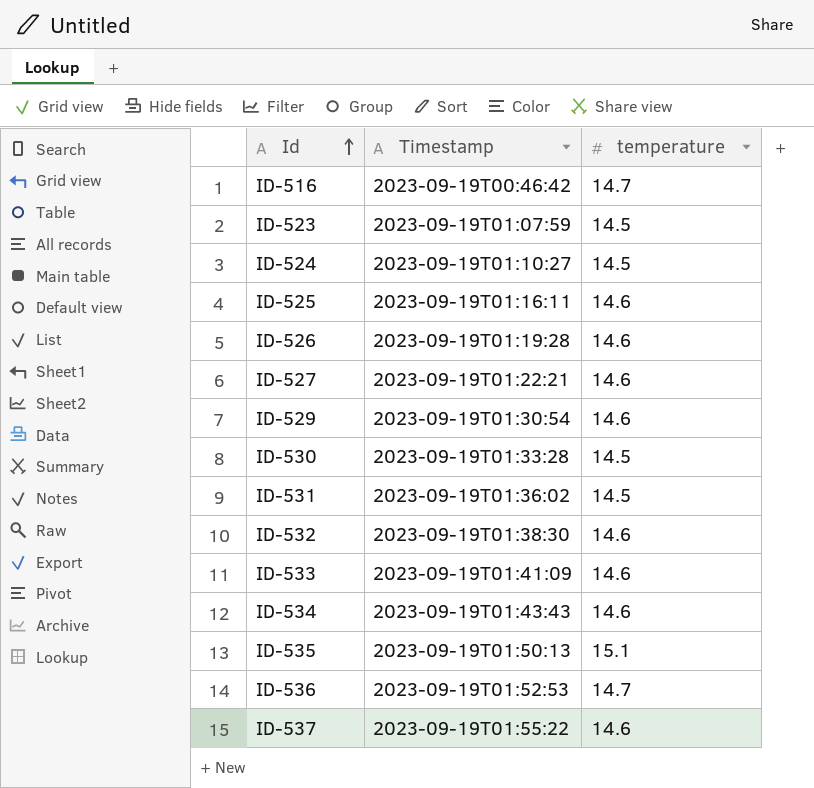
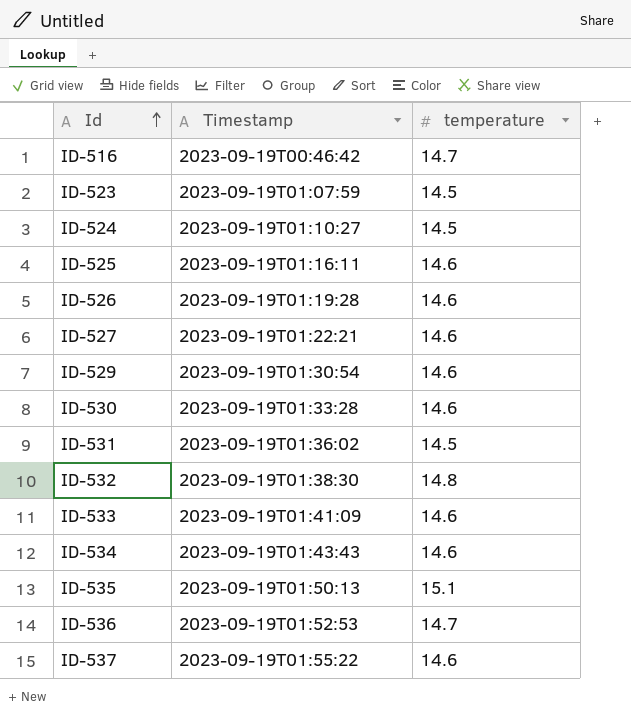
ID-530 | temperature: 14.5 -> 14.6
ID-532 | temperature: 14.6 -> 14.8

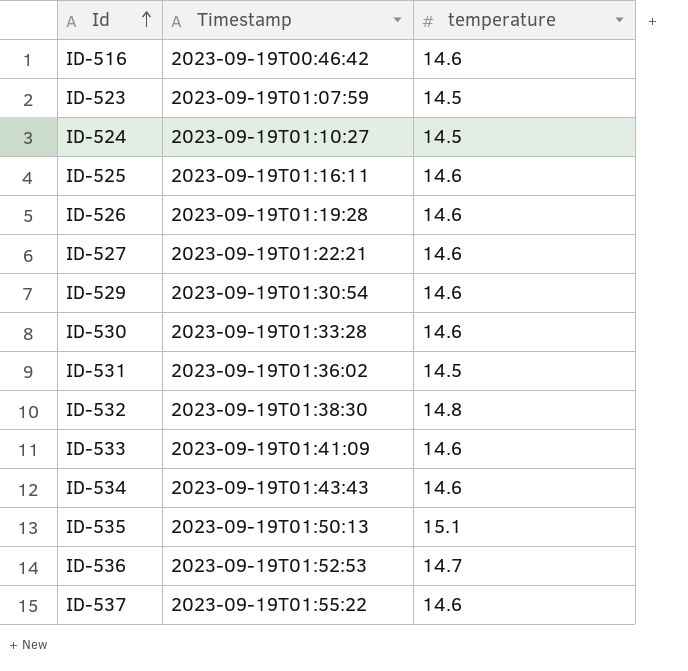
ID-516 | temperature: 14.7 -> 14.6

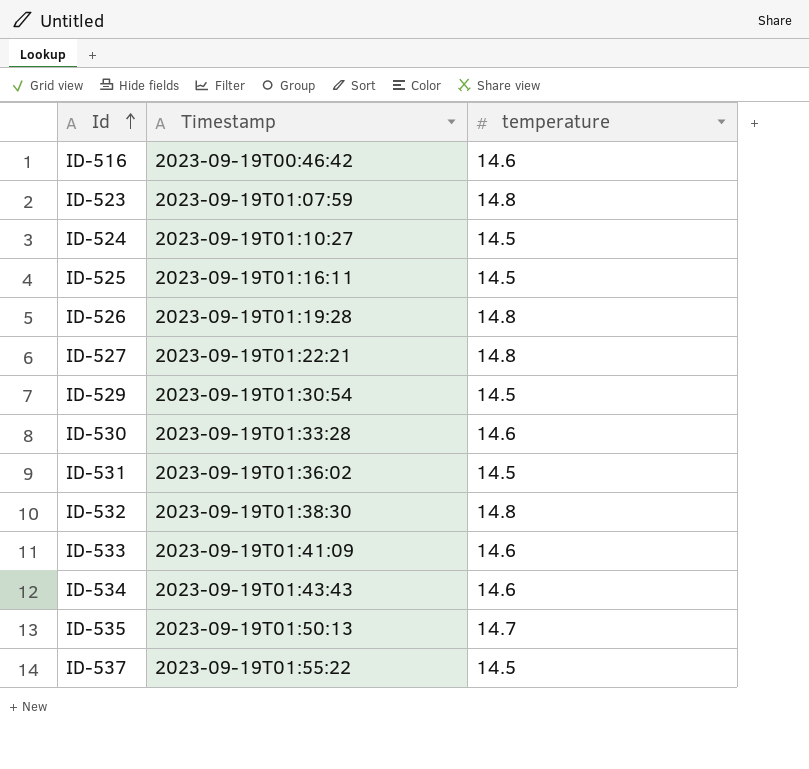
row ID-536: 2023-09-19T01:52:53 | 14.7 -> none
ID-523 | temperature: 14.5 -> 14.8
ID-525 | temperature: 14.6 -> 14.5
ID-526 | temperature: 14.6 -> 14.8
ID-527 | temperature: 14.6 -> 14.8
ID-529 | temperature: 14.6 -> 14.5
ID-535 | temperature: 15.1 -> 14.7
ID-537 | temperature: 14.6 -> 14.5

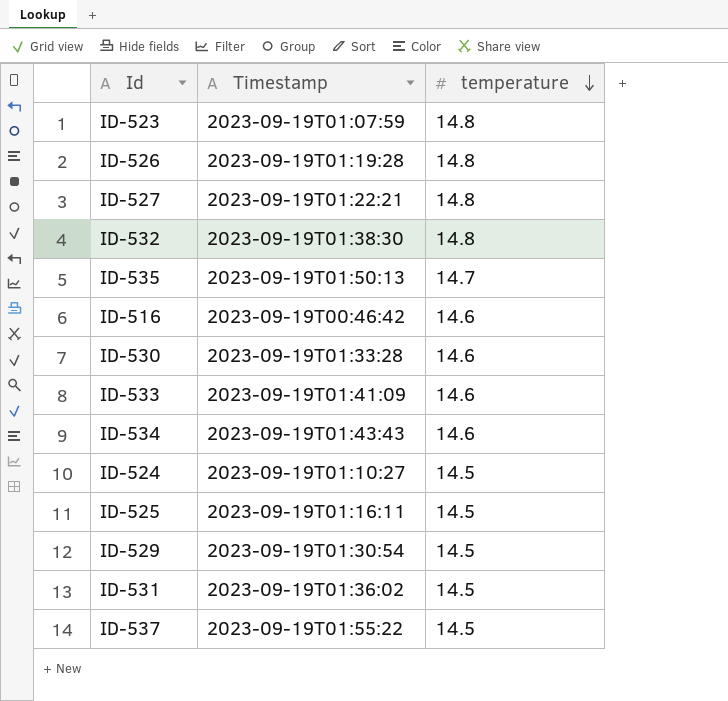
row order: Id ascending -> temperature descending

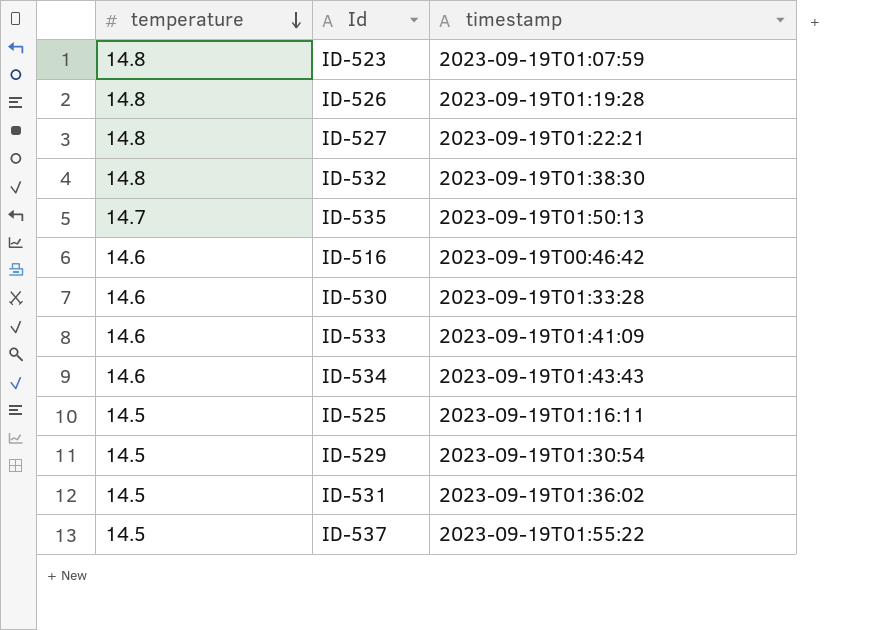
column temperature | position: 3 -> 1
column name: Timestamp -> timestamp
row ID-524: 2023-09-19T01:10:27 | 14.5 -> none

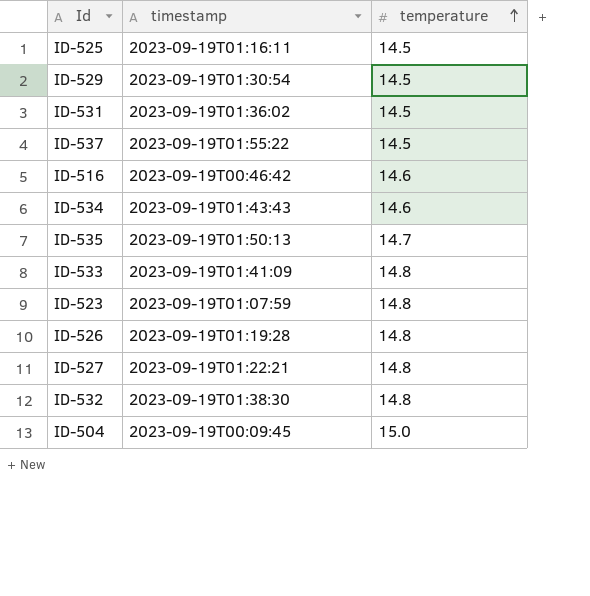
row order: temperature descending -> temperature ascending
column temperature | position: 1 -> 3
row ID-530: 14.6 | 2023-09-19T01:33:28 -> none
ID-533 | temperature: 14.6 -> 14.8
row ID-504: none -> 2023-09-19T00:09:45 | 15.0

